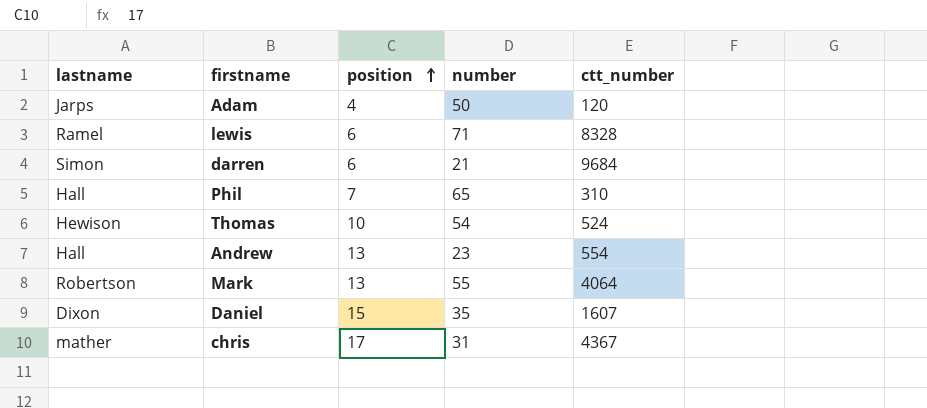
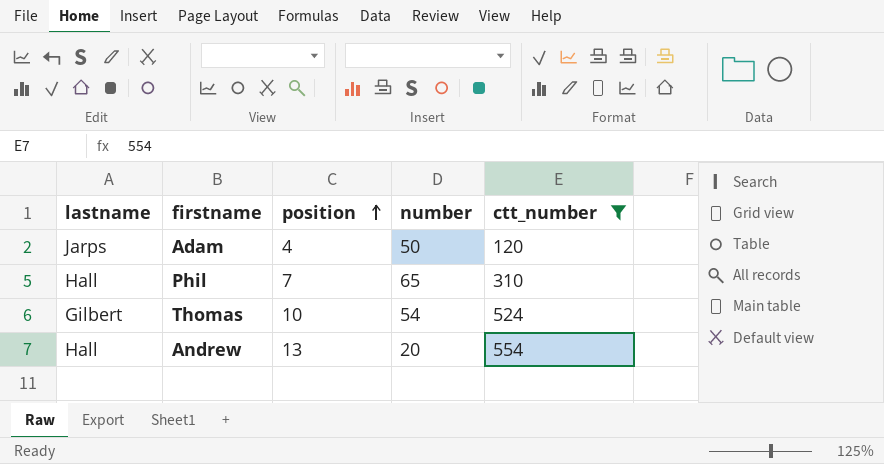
filter: none -> ctt_number <= 554
Thomas | lastname: Hewison -> Gilbert
Andrew | number: 23 -> 20

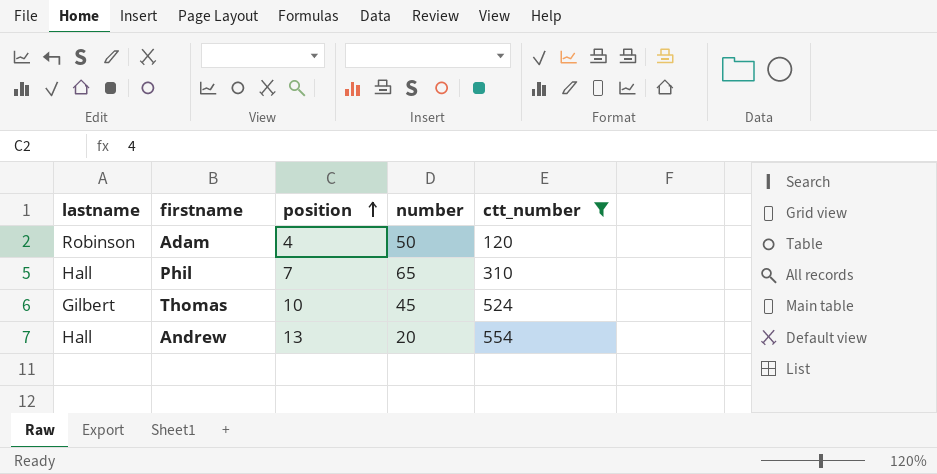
Adam | lastname: Jarps -> Robinson
Thomas | number: 54 -> 45

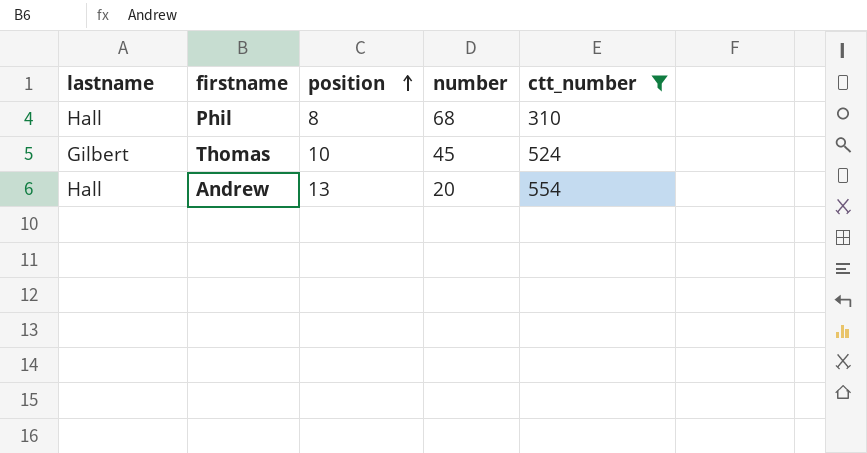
row Adam: Robinson | 4 | 50 | 120 -> none
Phil | position: 7 -> 8
Phil | number: 65 -> 68

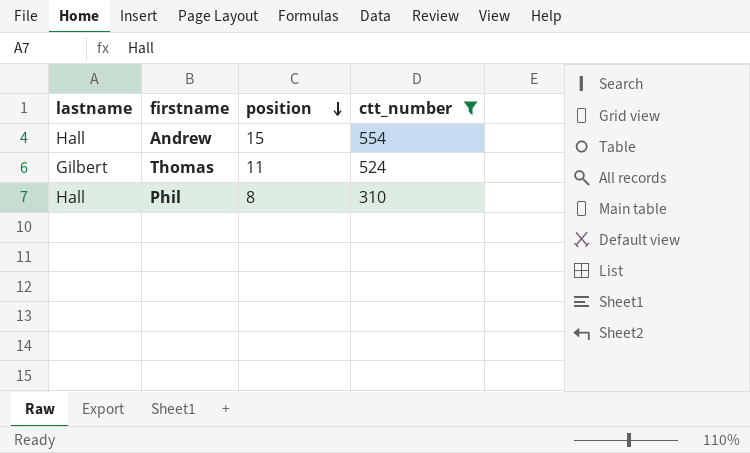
row order: position ascending -> position descending
column number | position: 4 -> none
Andrew | position: 13 -> 15
Thomas | position: 10 -> 11

